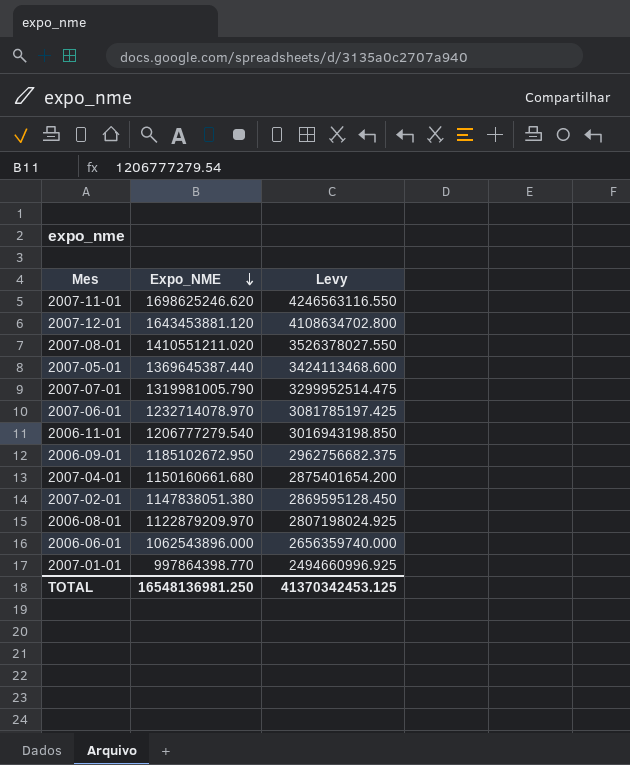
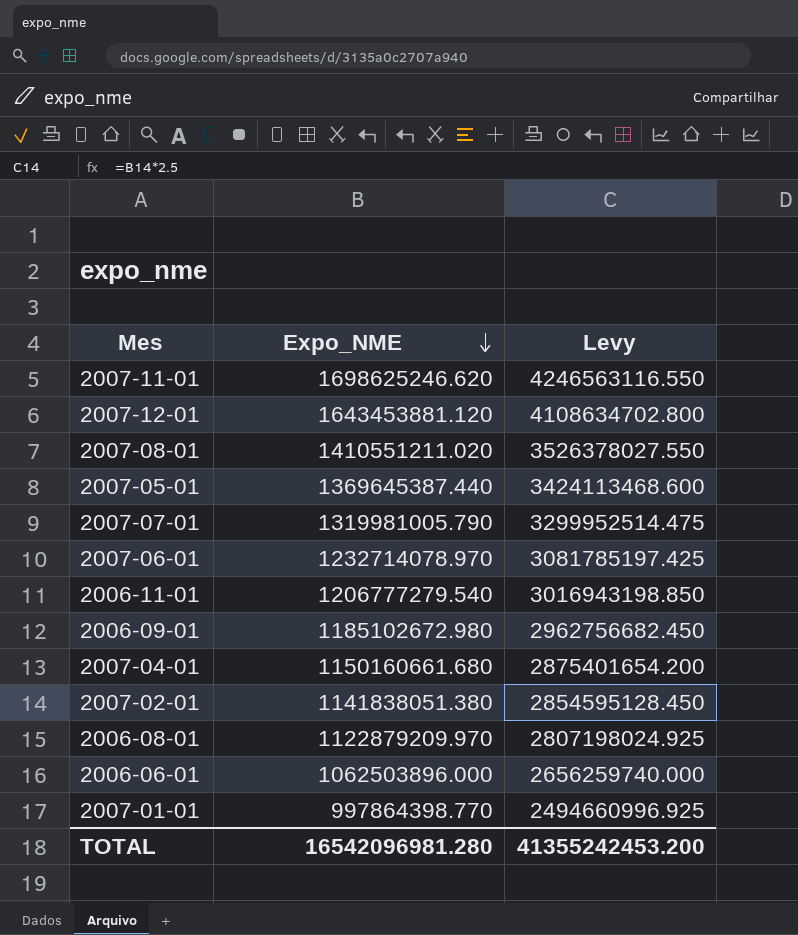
2006-09-01 | Expo_NME: 1185102672.950 -> 1185102672.980
2006-09-01 | Levy: 2962756682.375 -> 2962756682.450
2007-02-01 | Expo_NME: 1147838051.380 -> 1141838051.380
2007-02-01 | Levy: 2869595128.450 -> 2854595128.450
2006-06-01 | Expo_NME: 1062543896.000 -> 1062503896.000
2006-06-01 | Levy: 2656359740.000 -> 2656259740.000
TOTAL | Expo_NME: 16548136981.250 -> 16542096981.280
TOTAL | Levy: 41370342453.125 -> 41355242453.200

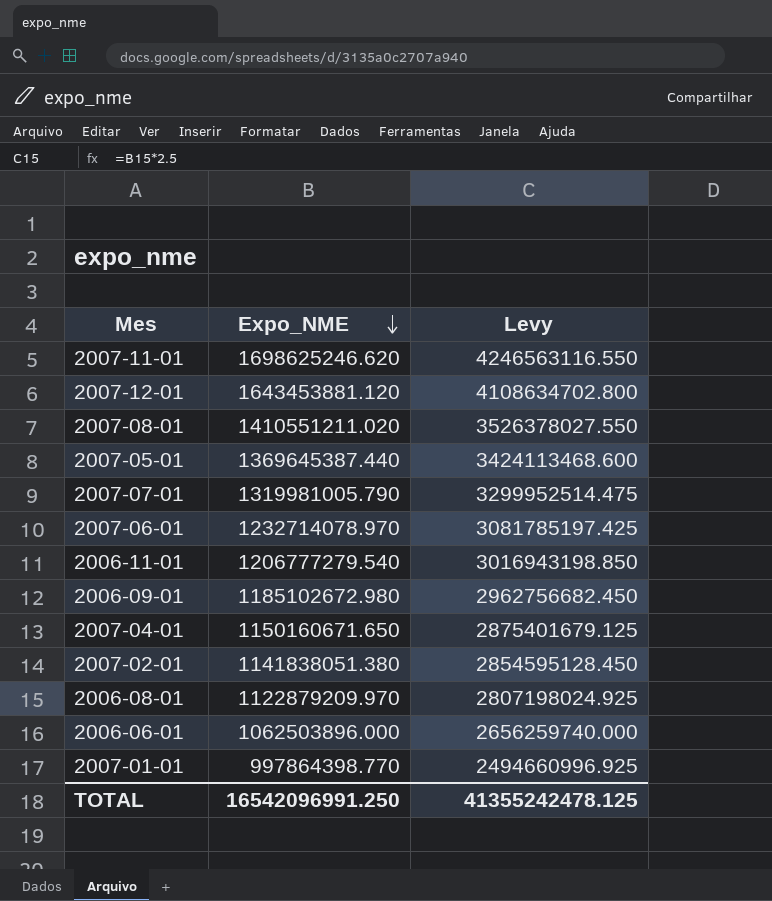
2007-04-01 | Expo_NME: 1150160661.680 -> 1150160671.650
2007-04-01 | Levy: 2875401654.200 -> 2875401679.125
TOTAL | Expo_NME: 16542096981.280 -> 16542096991.250
TOTAL | Levy: 41355242453.200 -> 41355242478.125

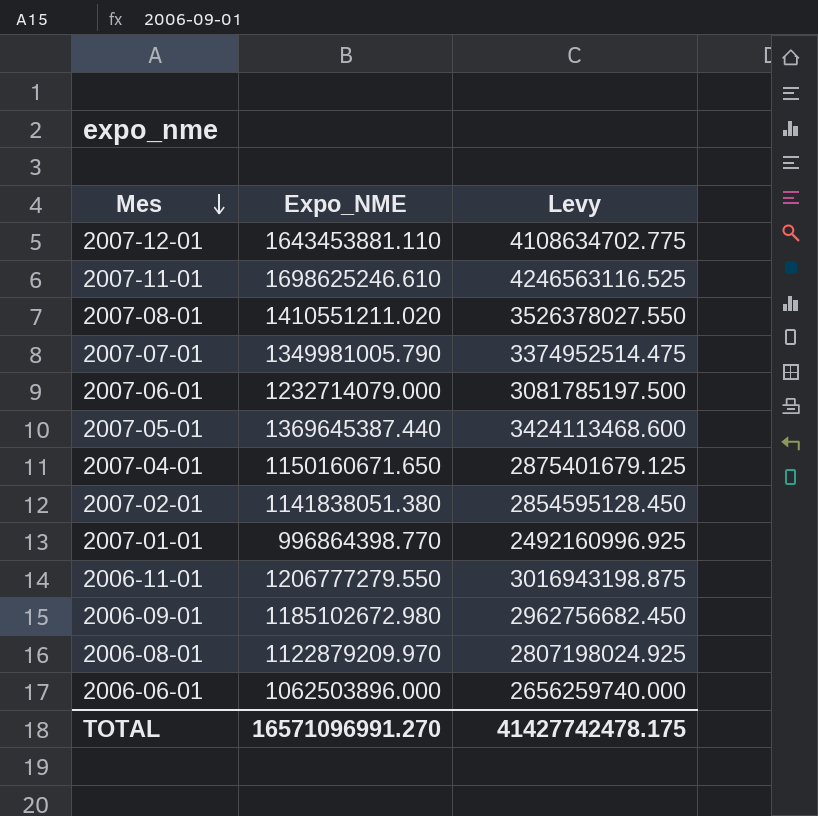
row order: Expo_NME descending -> Mes descending
2007-12-01 | Expo_NME: 1643453881.120 -> 1643453881.110
2007-12-01 | Levy: 4108634702.800 -> 4108634702.775
2007-11-01 | Expo_NME: 1698625246.620 -> 1698625246.610
2007-11-01 | Levy: 4246563116.550 -> 4246563116.525
2007-07-01 | Expo_NME: 1319981005.790 -> 1349981005.790
2007-07-01 | Levy: 3299952514.475 -> 3374952514.475
2007-06-01 | Expo_NME: 1232714078.970 -> 1232714079.000
2007-06-01 | Levy: 3081785197.425 -> 3081785197.500
2007-01-01 | Expo_NME: 997864398.770 -> 996864398.770
2007-01-01 | Levy: 2494660996.925 -> 2492160996.925
2006-11-01 | Expo_NME: 1206777279.540 -> 1206777279.550
2006-11-01 | Levy: 3016943198.850 -> 3016943198.875
TOTAL | Expo_NME: 16542096991.250 -> 16571096991.270
TOTAL | Levy: 41355242478.125 -> 41427742478.175

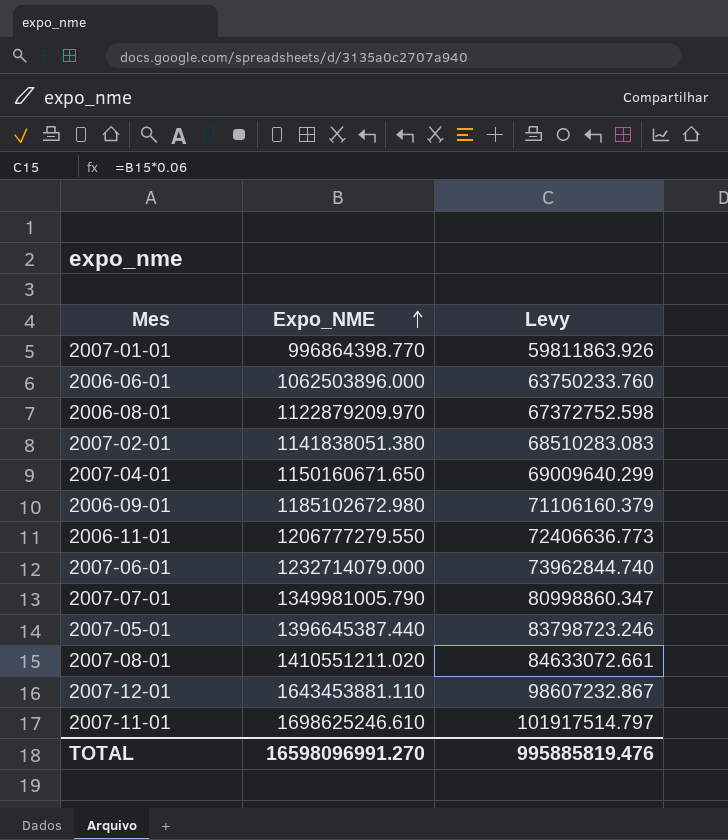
row order: Mes descending -> Expo_NME ascending
column Levy | formula: [Expo_NME] * 2.5 -> [Expo_NME] * 0.06
2007-05-01 | Expo_NME: 1369645387.440 -> 1396645387.440
TOTAL | Expo_NME: 16571096991.270 -> 16598096991.270
TOTAL | Levy: 41427742478.175 -> 995885819.476

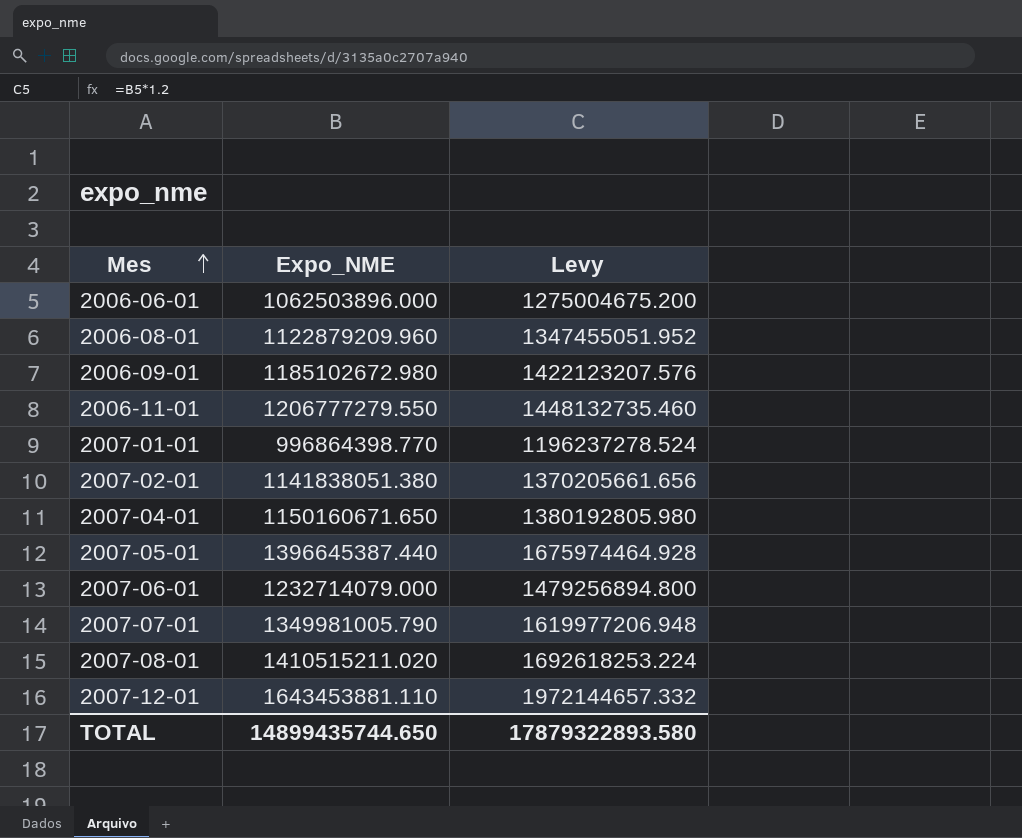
row order: Expo_NME ascending -> Mes ascending
column Levy | formula: [Expo_NME] * 0.06 -> [Expo_NME] * 1.2
row 2007-11-01: 1698625246.610 | 101917514.797 -> none
2006-08-01 | Expo_NME: 1122879209.970 -> 1122879209.960
2007-08-01 | Expo_NME: 1410551211.020 -> 1410515211.020
TOTAL | Expo_NME: 16598096991.270 -> 14899435744.650
TOTAL | Levy: 995885819.476 -> 17879322893.580

